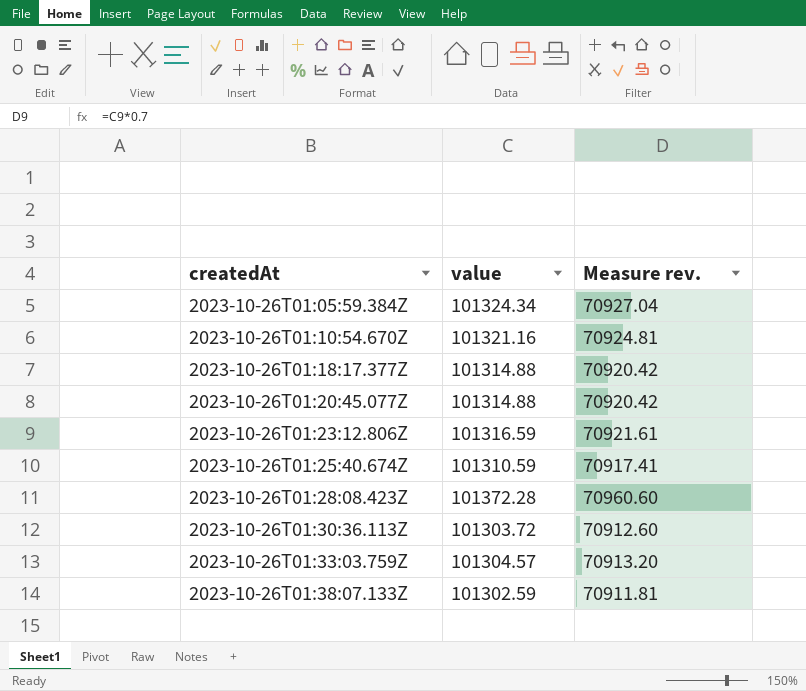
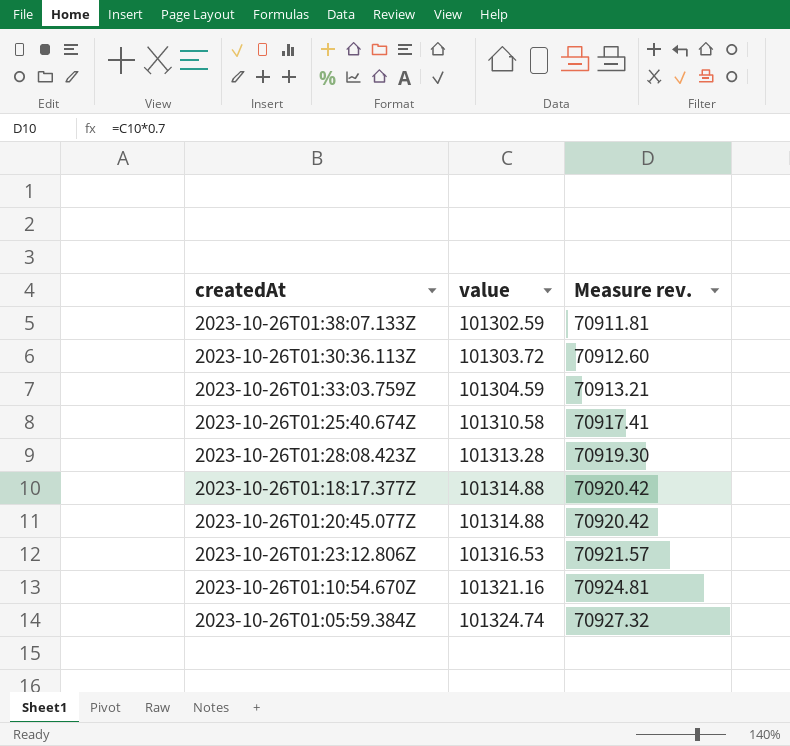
row order: createdAt ascending -> value ascending
2023-10-26T01:33:03.759Z | value: 101304.57 -> 101304.59
2023-10-26T01:33:03.759Z | Measure rev.: 70913.20 -> 70913.21
2023-10-26T01:25:40.674Z | value: 101310.59 -> 101310.58
2023-10-26T01:28:08.423Z | value: 101372.28 -> 101313.28
2023-10-26T01:28:08.423Z | Measure rev.: 70960.60 -> 70919.30
2023-10-26T01:23:12.806Z | value: 101316.59 -> 101316.53
2023-10-26T01:23:12.806Z | Measure rev.: 70921.61 -> 70921.57
2023-10-26T01:05:59.384Z | value: 101324.34 -> 101324.74
2023-10-26T01:05:59.384Z | Measure rev.: 70927.04 -> 70927.32

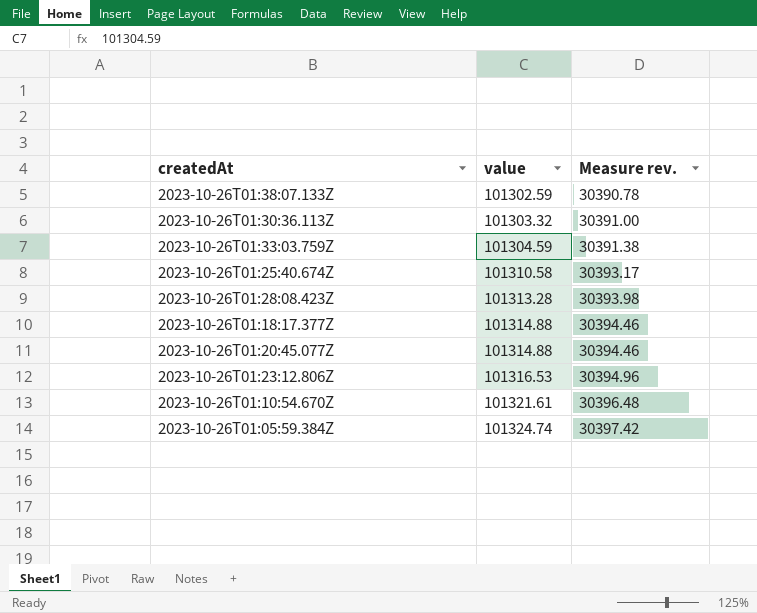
column Measure rev. | formula: [value] * 0.7 -> [value] * 0.3
2023-10-26T01:30:36.113Z | value: 101303.72 -> 101303.32
2023-10-26T01:10:54.670Z | value: 101321.16 -> 101321.61

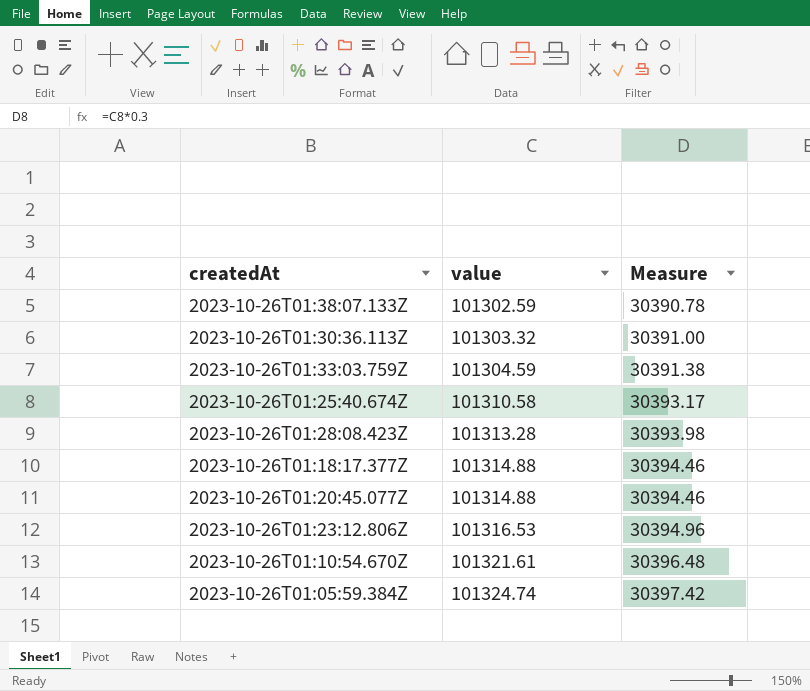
column name: Measure rev. -> Measure

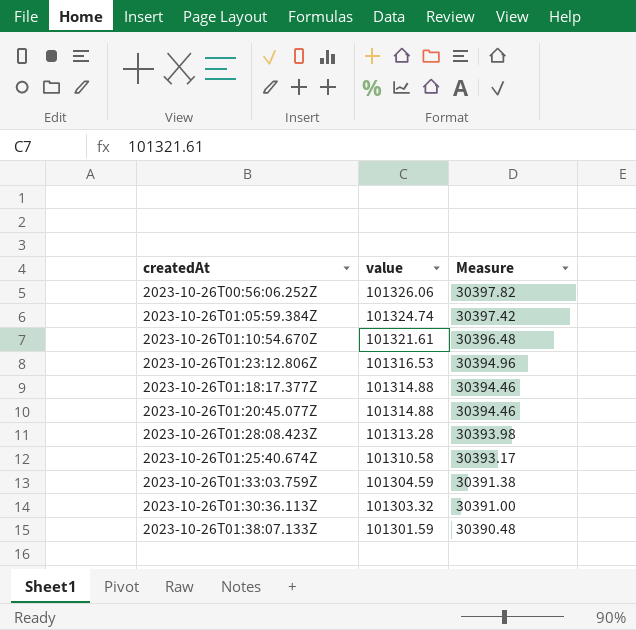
row order: value ascending -> value descending
row 2023-10-26T00:56:06.252Z: none -> 101326.06 | 30397.82
2023-10-26T01:38:07.133Z | value: 101302.59 -> 101301.59
2023-10-26T01:38:07.133Z | Measure: 30390.78 -> 30390.48

